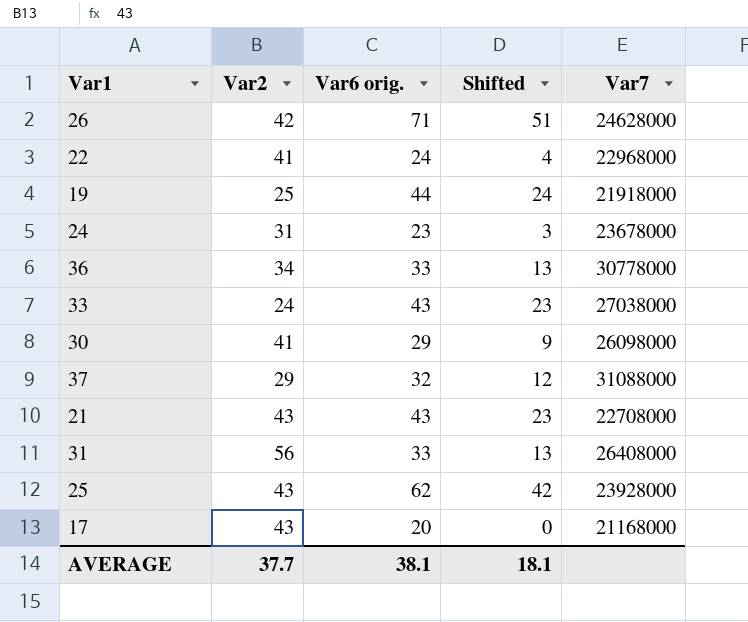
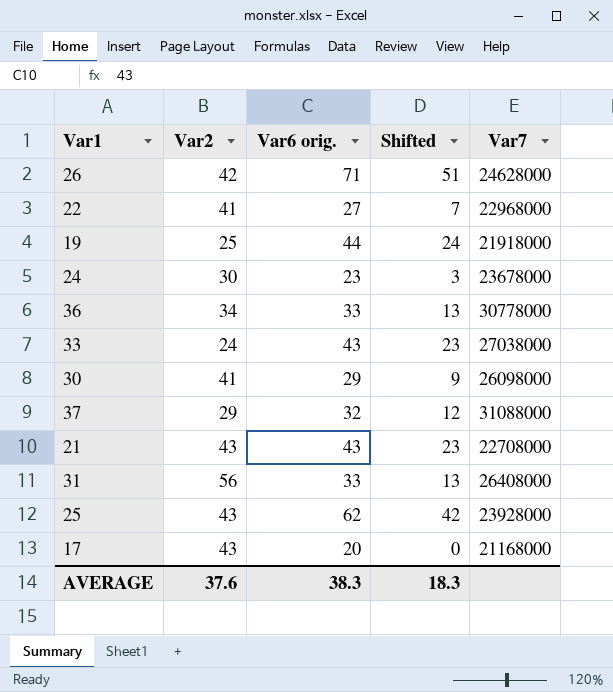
22 | Var6 orig.: 24 -> 27
22 | Shifted: 4 -> 7
24 | Var2: 31 -> 30
AVERAGE | Var2: 37.7 -> 37.6
AVERAGE | Var6 orig.: 38.1 -> 38.3
AVERAGE | Shifted: 18.1 -> 18.3

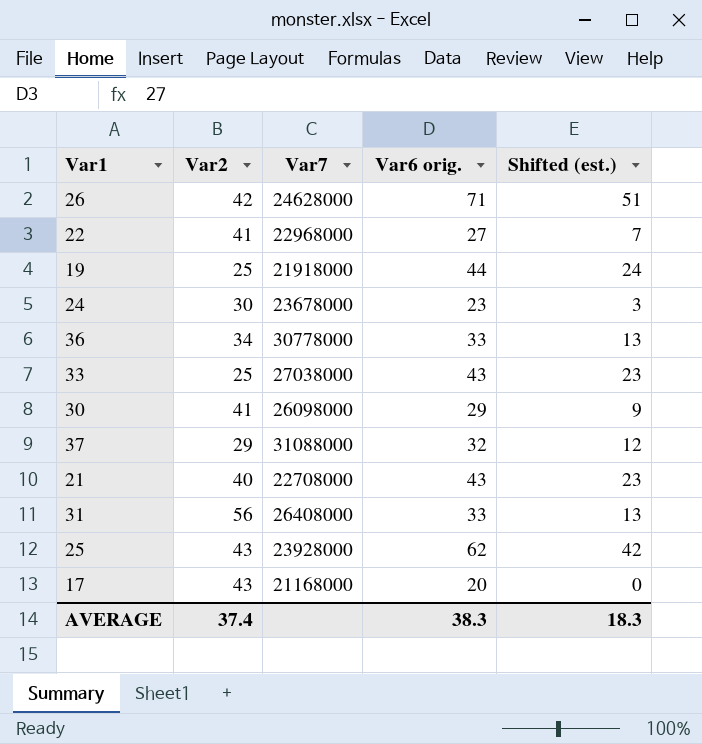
column Var7 | position: 5 -> 3
column name: Shifted -> Shifted (est.)
33 | Var2: 24 -> 25
21 | Var2: 43 -> 40
AVERAGE | Var2: 37.6 -> 37.4

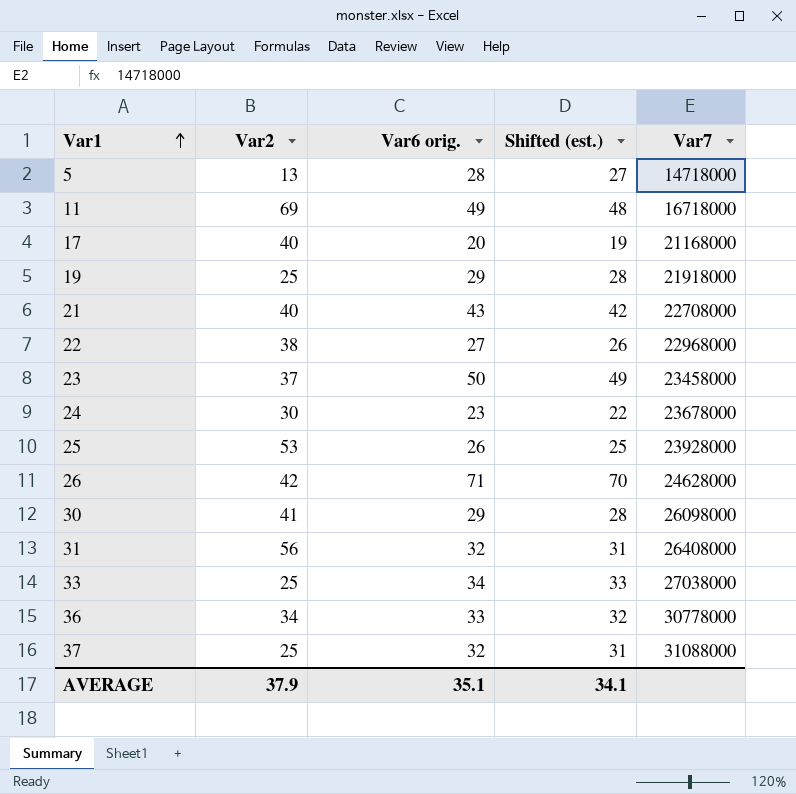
row order: none -> Var1 ascending
column Shifted (est.) | formula: [Var6 orig.] - 20 -> [Var6 orig.] - 1
column Var7 | position: 3 -> 5
row 5: none -> 13 | 28 | 27 | 14718000
row 11: none -> 69 | 49 | 48 | 16718000
17 | Var2: 43 -> 40
19 | Var6 orig.: 44 -> 29
22 | Var2: 41 -> 38
row 23: none -> 37 | 50 | 49 | 23458000
25 | Var2: 43 -> 53
25 | Var6 orig.: 62 -> 26
31 | Var6 orig.: 33 -> 32
33 | Var6 orig.: 43 -> 34
37 | Var2: 29 -> 25
AVERAGE | Var2: 37.4 -> 37.9
AVERAGE | Var6 orig.: 38.3 -> 35.1
AVERAGE | Shifted (est.): 18.3 -> 34.1

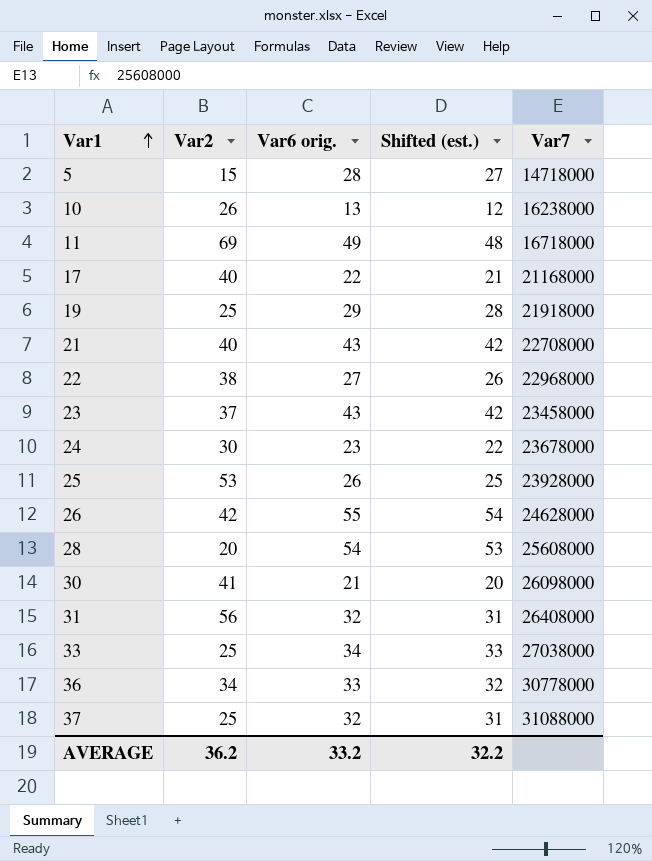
5 | Var2: 13 -> 15
row 10: none -> 26 | 13 | 12 | 16238000
17 | Var6 orig.: 20 -> 22
17 | Shifted (est.): 19 -> 21
23 | Var6 orig.: 50 -> 43
23 | Shifted (est.): 49 -> 42
26 | Var6 orig.: 71 -> 55
26 | Shifted (est.): 70 -> 54
row 28: none -> 20 | 54 | 53 | 25608000
30 | Var6 orig.: 29 -> 21
30 | Shifted (est.): 28 -> 20
AVERAGE | Var2: 37.9 -> 36.2
AVERAGE | Var6 orig.: 35.1 -> 33.2
AVERAGE | Shifted (est.): 34.1 -> 32.2

